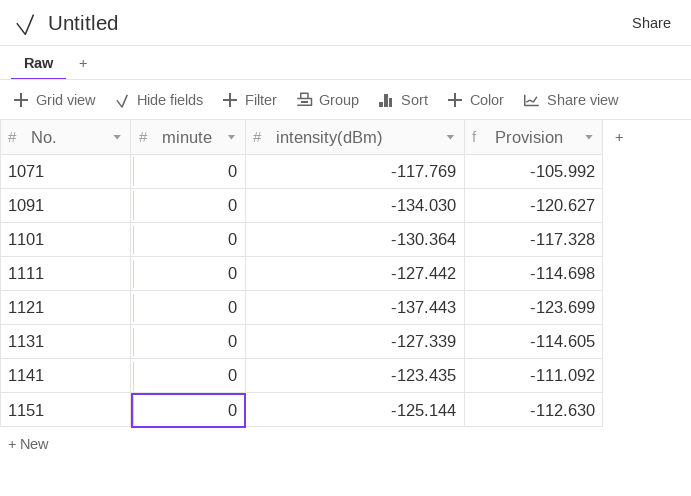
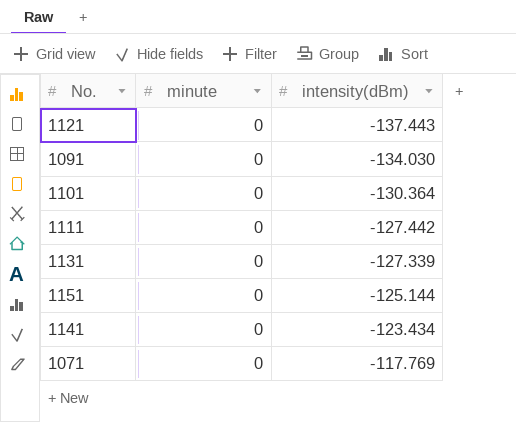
row order: No. ascending -> intensity(dBm) ascending
column Provision | formula: [intensity(dBm)] * 0.9 -> none
1141 | intensity(dBm): -123.435 -> -123.434

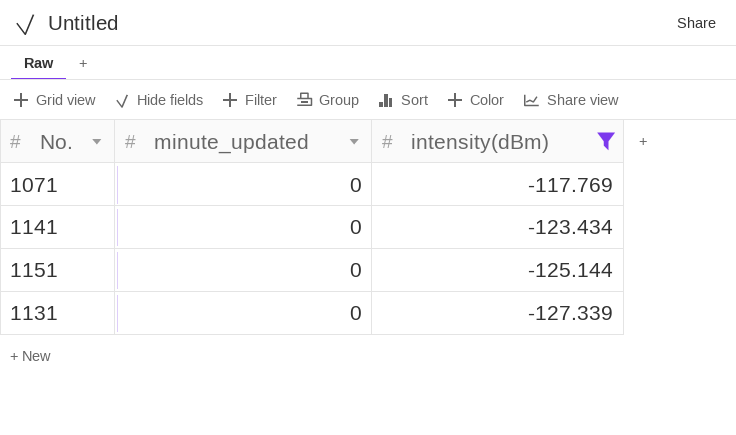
filter: none -> intensity(dBm) >= -127.339
row order: intensity(dBm) ascending -> intensity(dBm) descending
column name: minute -> minute_updated

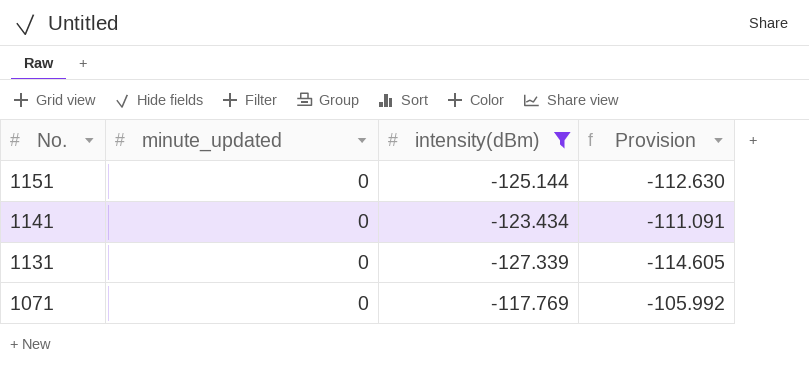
row order: intensity(dBm) descending -> No. descending
column Provision | formula: none -> [intensity(dBm)] * 0.9

